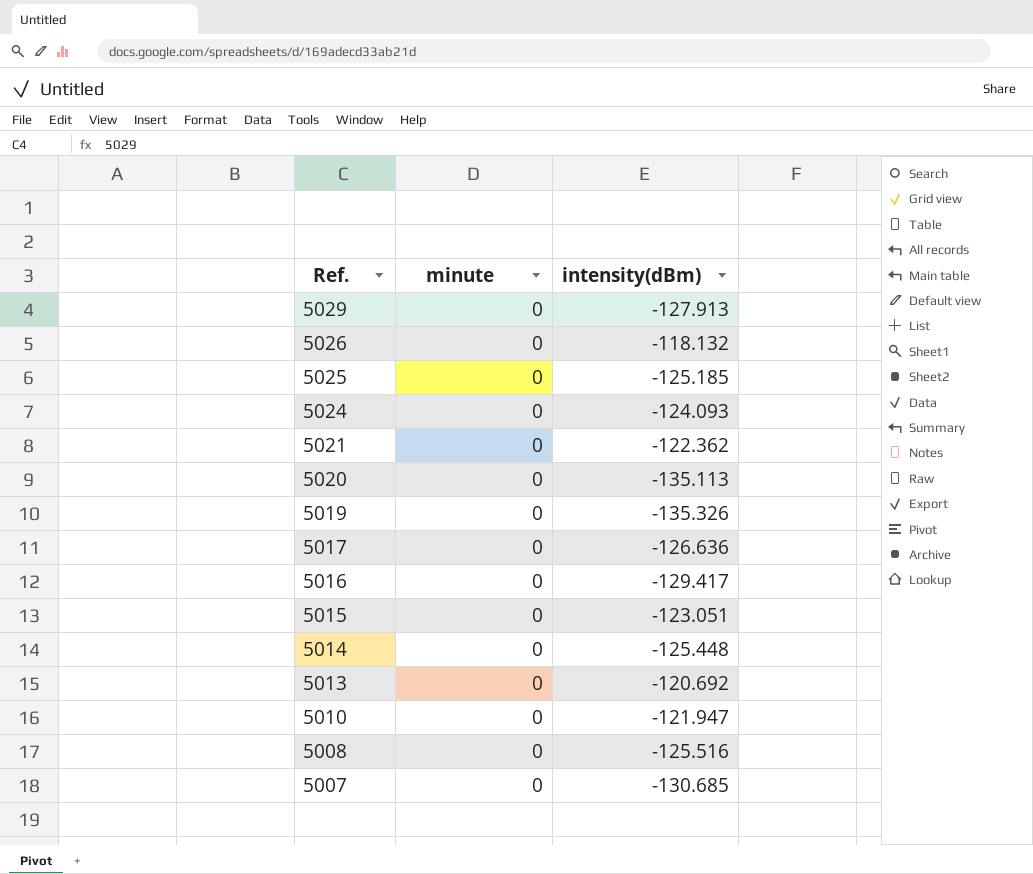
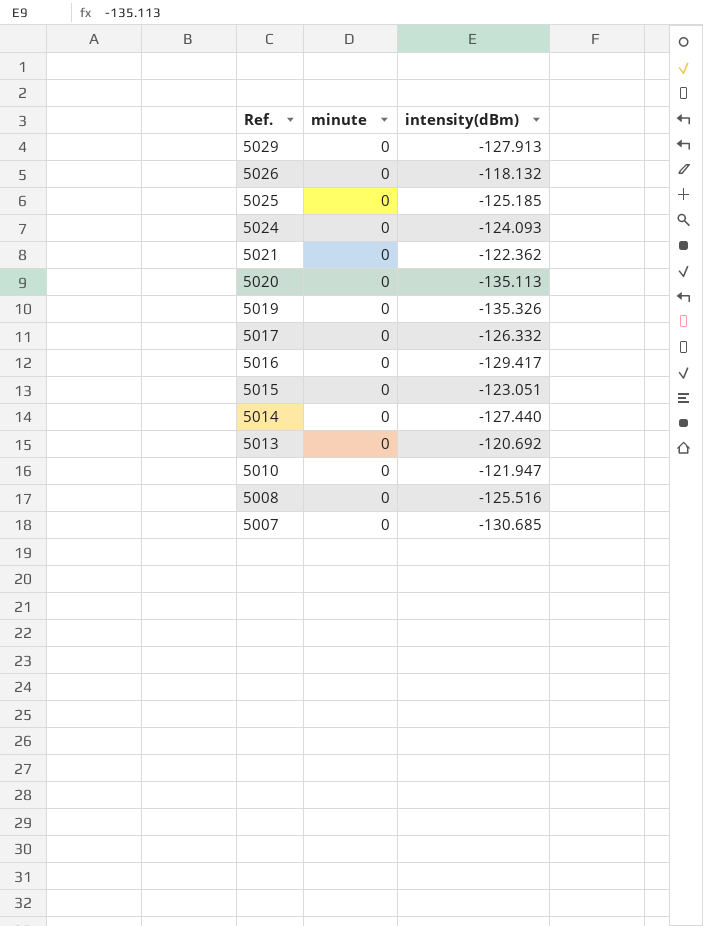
5017 | intensity(dBm): -126.636 -> -126.332
5014 | intensity(dBm): -125.448 -> -127.440

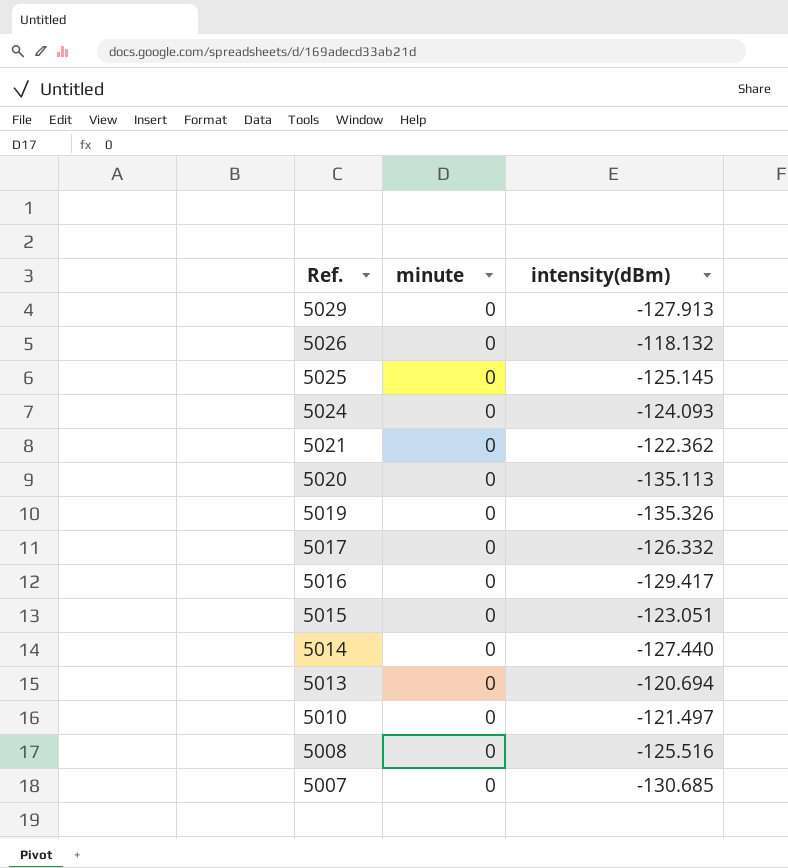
5025 | intensity(dBm): -125.185 -> -125.145
5013 | intensity(dBm): -120.692 -> -120.694
5010 | intensity(dBm): -121.947 -> -121.497

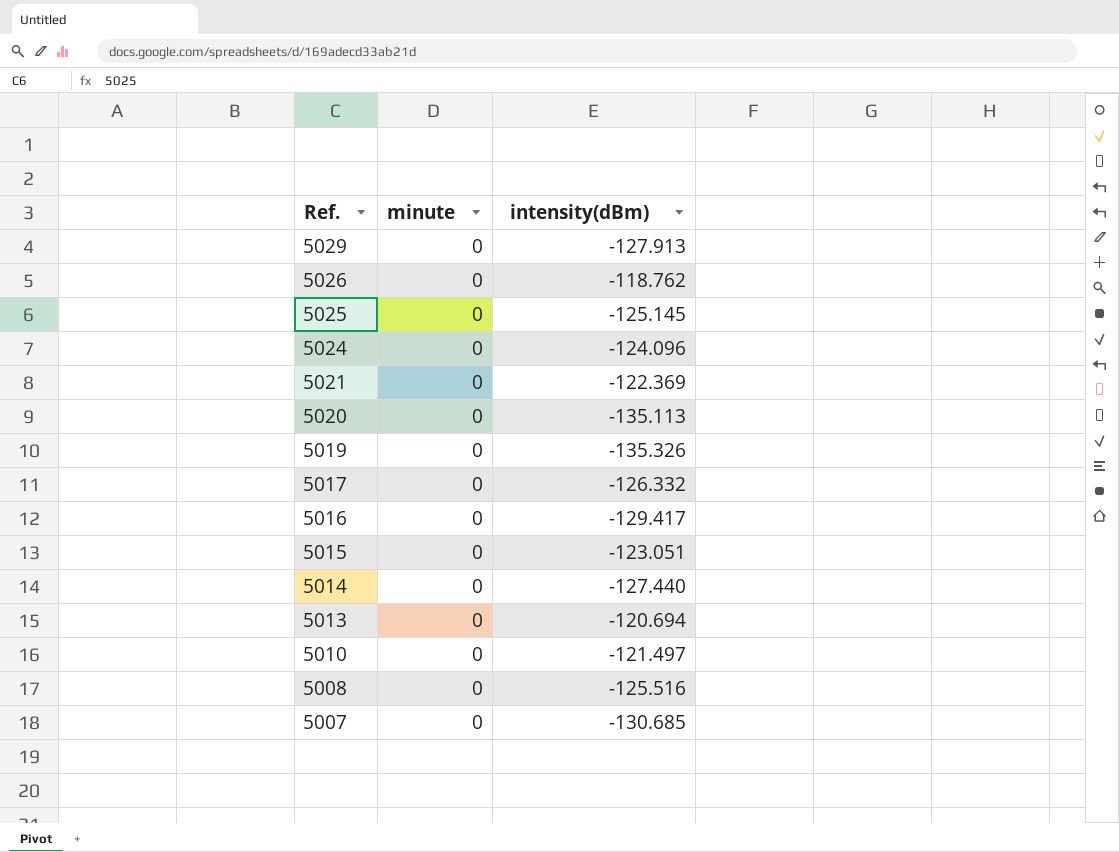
5026 | intensity(dBm): -118.132 -> -118.762
5024 | intensity(dBm): -124.093 -> -124.096
5021 | intensity(dBm): -122.362 -> -122.369

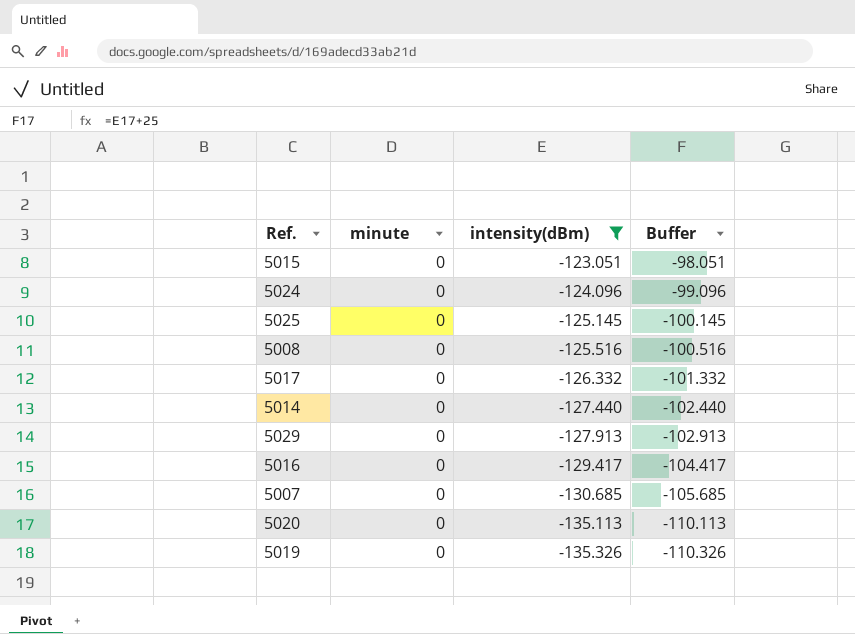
filter: none -> intensity(dBm) <= -123.051
row order: Ref. descending -> intensity(dBm) descending
column Buffer | formula: none -> [intensity(dBm)] + 25

